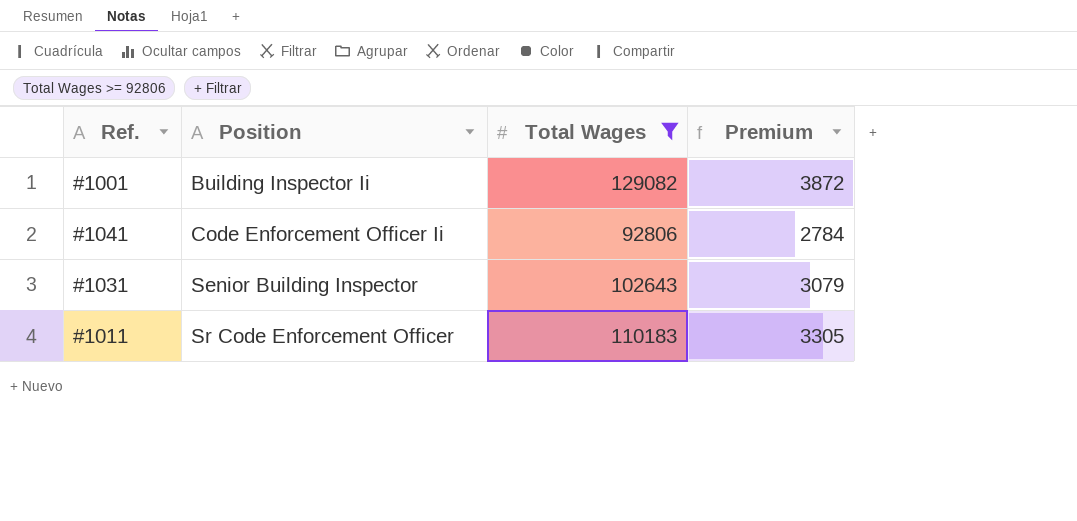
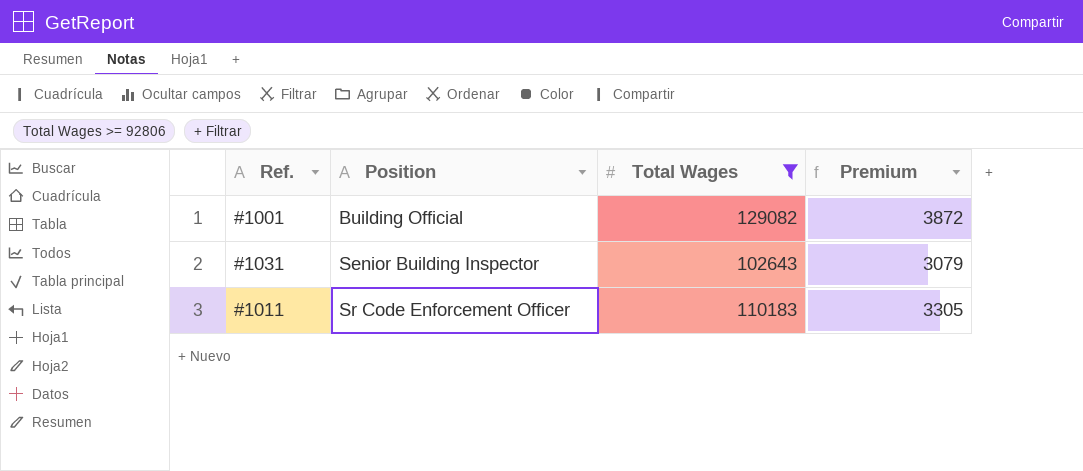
row #1041: Code Enforcement Officer Ii | 92806 | 2784 -> none
#1001 | Position: Building Inspector Ii -> Building Official

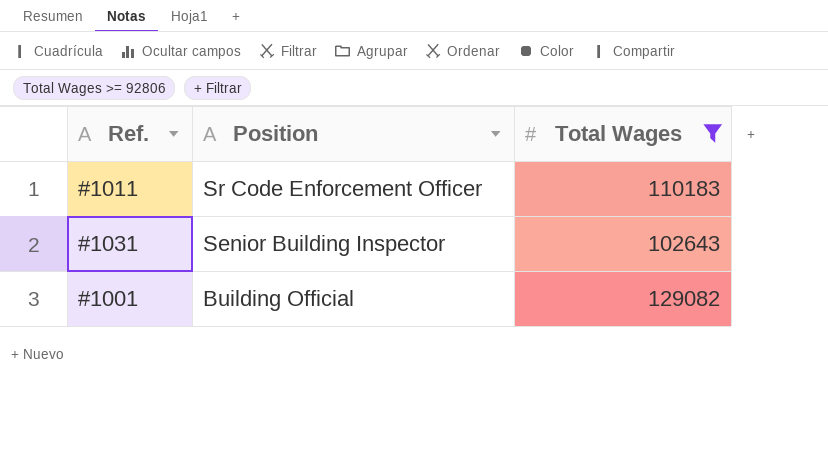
row order: Position ascending -> Position descending
column Premium | formula: [Total Wages] * 0.03 -> none

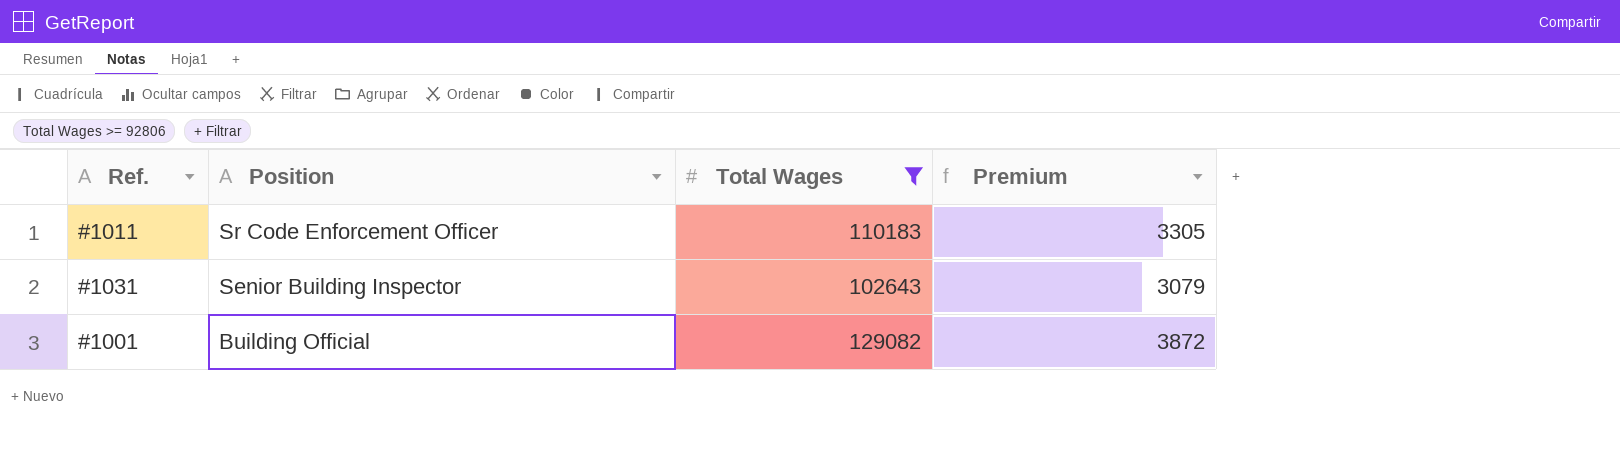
column Premium | formula: none -> [Total Wages] * 0.03

